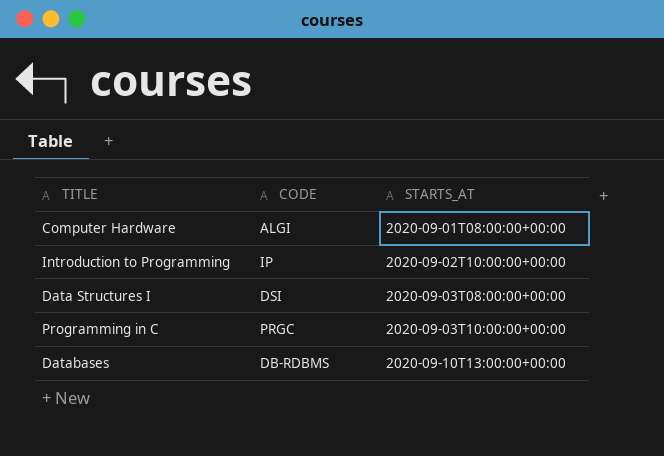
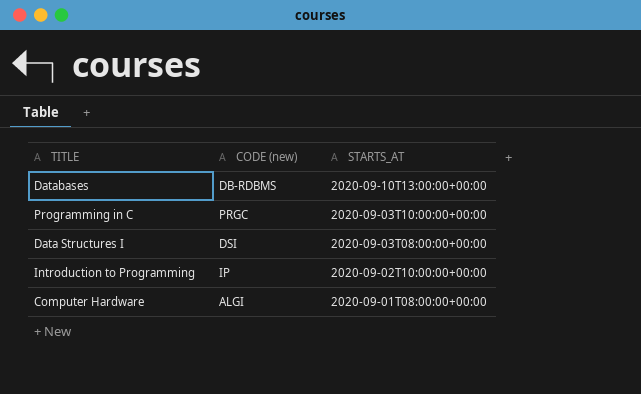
row order: STARTS_AT ascending -> STARTS_AT descending
column name: CODE -> CODE (new)

